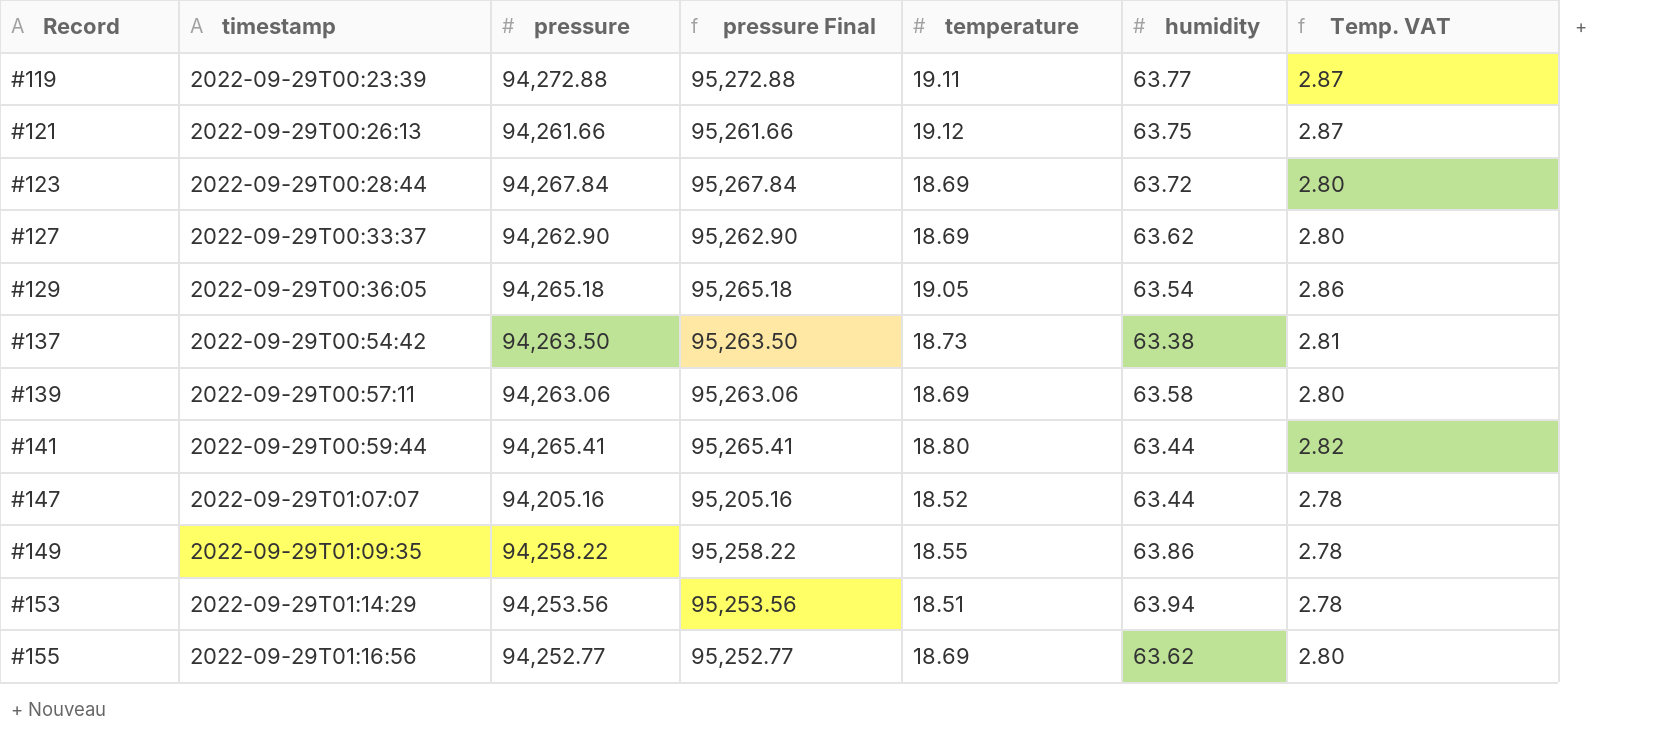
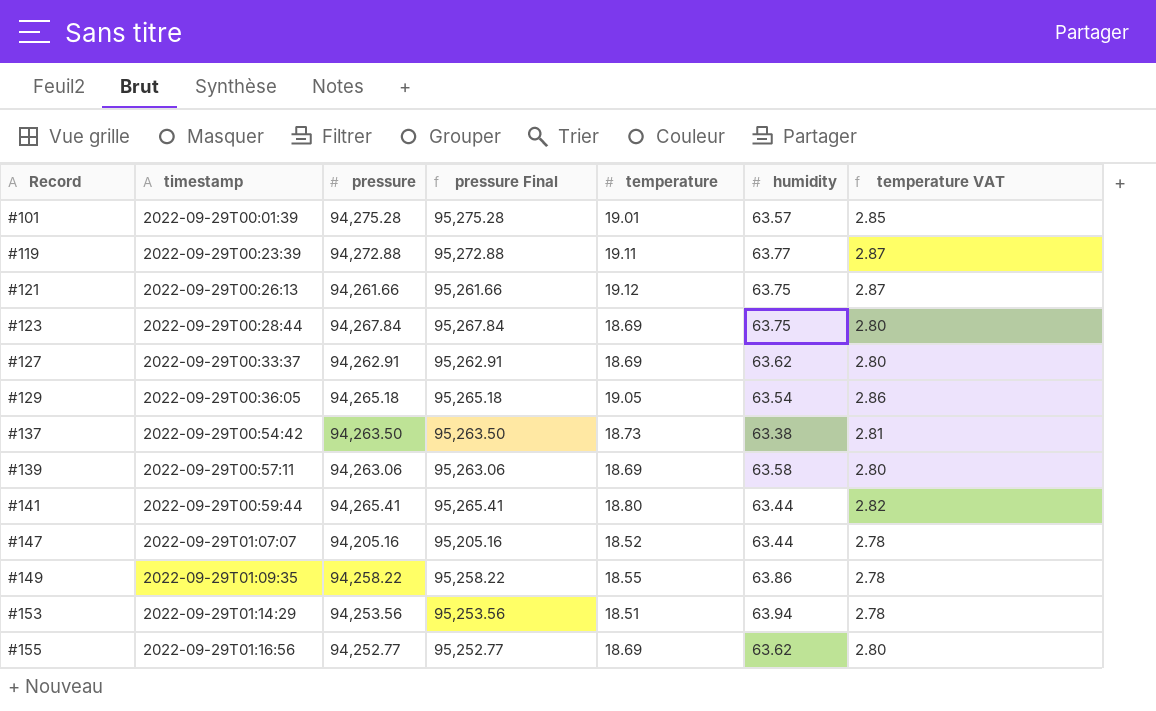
column name: Temp. VAT -> temperature VAT
row #101: none -> 2022-09-29T00:01:39 | 94,275.28 | 95,275.28 | 19.01 | 63.57 | 2.85
#123 | humidity: 63.72 -> 63.75
#127 | pressure: 94,262.90 -> 94,262.91
#127 | pressure Final: 95,262.90 -> 95,262.91

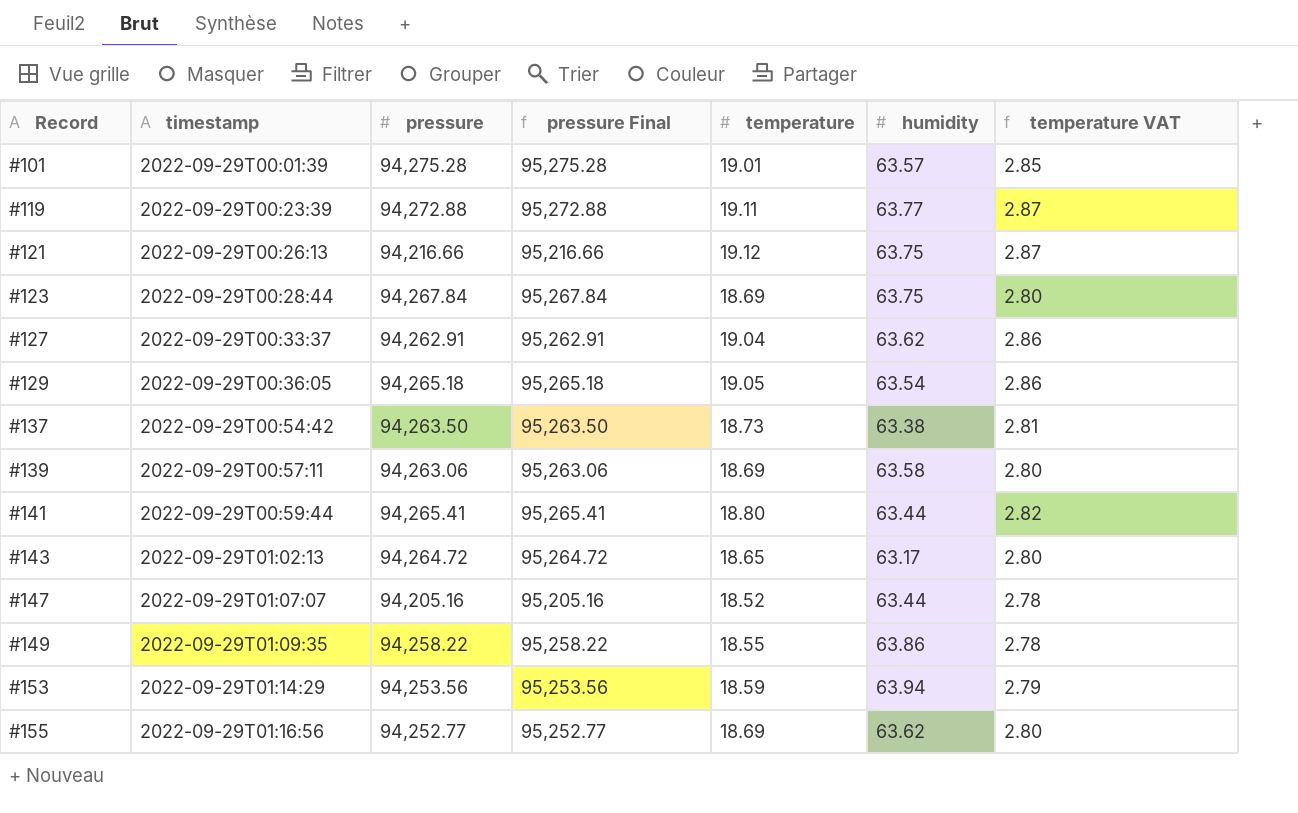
#121 | pressure: 94,261.66 -> 94,216.66
#121 | pressure Final: 95,261.66 -> 95,216.66
#127 | temperature: 18.69 -> 19.04
#127 | temperature VAT: 2.80 -> 2.86
row #143: none -> 2022-09-29T01:02:13 | 94,264.72 | 95,264.72 | 18.65 | 63.17 | 2.80
#153 | temperature: 18.51 -> 18.59
#153 | temperature VAT: 2.78 -> 2.79

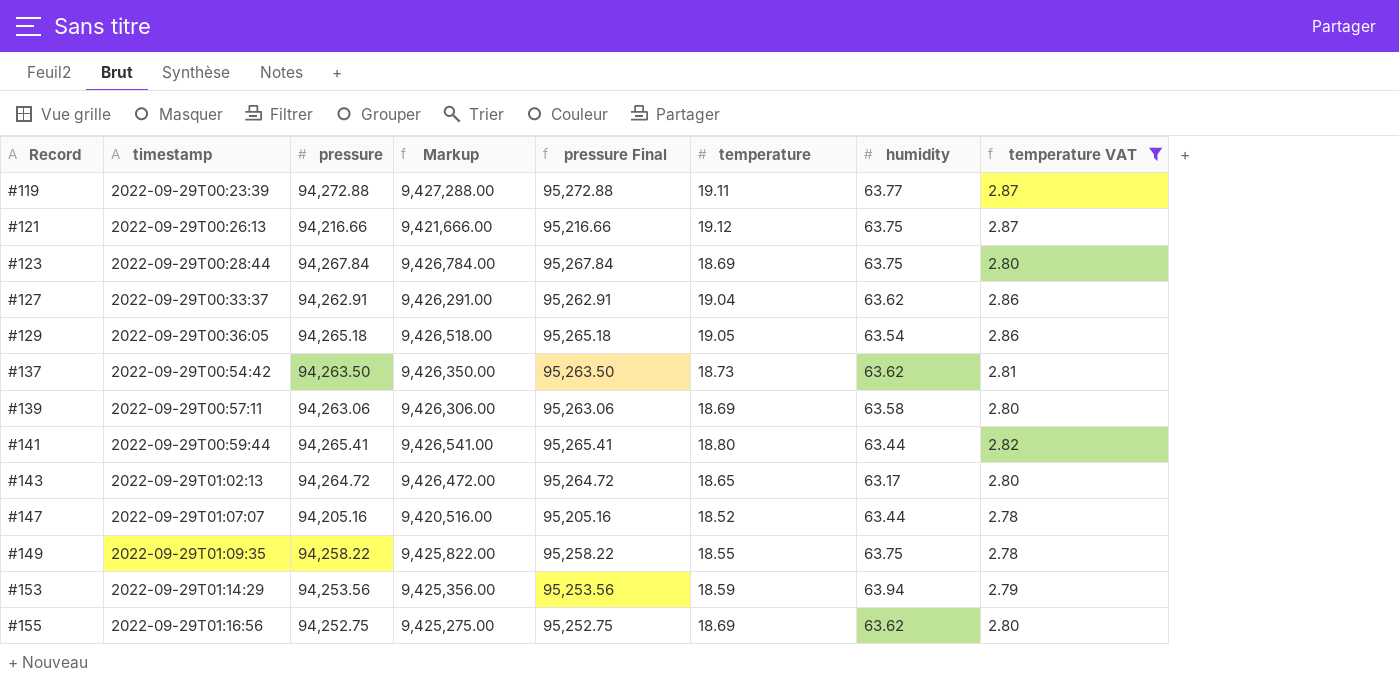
filter: none -> temperature VAT != 2.85
column Markup | formula: none -> [pressure] * 100
#137 | humidity: 63.38 -> 63.62
#149 | humidity: 63.86 -> 63.75
#155 | pressure: 94,252.77 -> 94,252.75
#155 | pressure Final: 95,252.77 -> 95,252.75

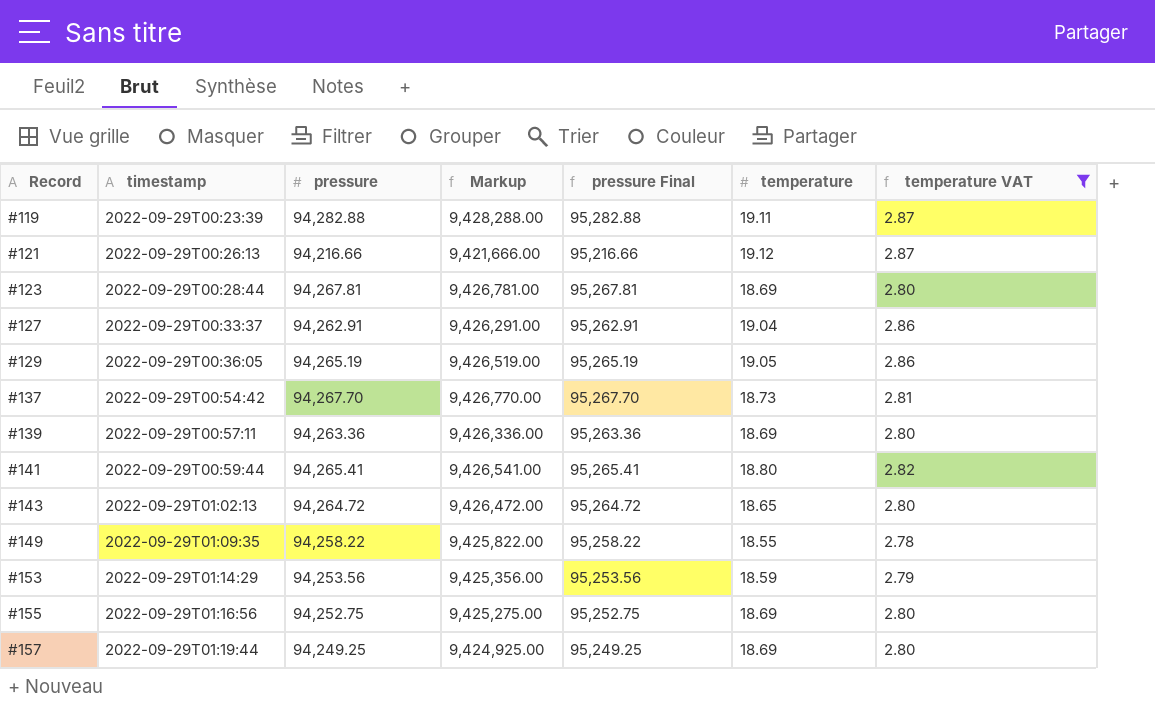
column humidity | position: 7 -> none
row #147: 2022-09-29T01:07:07 | 94,205.16 | 9,420,516.00 | 95,205.16 | 18.52 | 63.44 | 2.78 -> none
#119 | pressure: 94,272.88 -> 94,282.88
#119 | Markup: 9,427,288.00 -> 9,428,288.00
#119 | pressure Final: 95,272.88 -> 95,282.88
#123 | pressure: 94,267.84 -> 94,267.81
#123 | Markup: 9,426,784.00 -> 9,426,781.00
#123 | pressure Final: 95,267.84 -> 95,267.81
#129 | pressure: 94,265.18 -> 94,265.19
#129 | Markup: 9,426,518.00 -> 9,426,519.00
#129 | pressure Final: 95,265.18 -> 95,265.19
#137 | pressure: 94,263.50 -> 94,267.70
#137 | Markup: 9,426,350.00 -> 9,426,770.00
#137 | pressure Final: 95,263.50 -> 95,267.70
#139 | pressure: 94,263.06 -> 94,263.36
#139 | Markup: 9,426,306.00 -> 9,426,336.00
#139 | pressure Final: 95,263.06 -> 95,263.36
row #157: none -> 2022-09-29T01:19:44 | 94,249.25 | 9,424,925.00 | 95,249.25 | 18.69 | 2.80

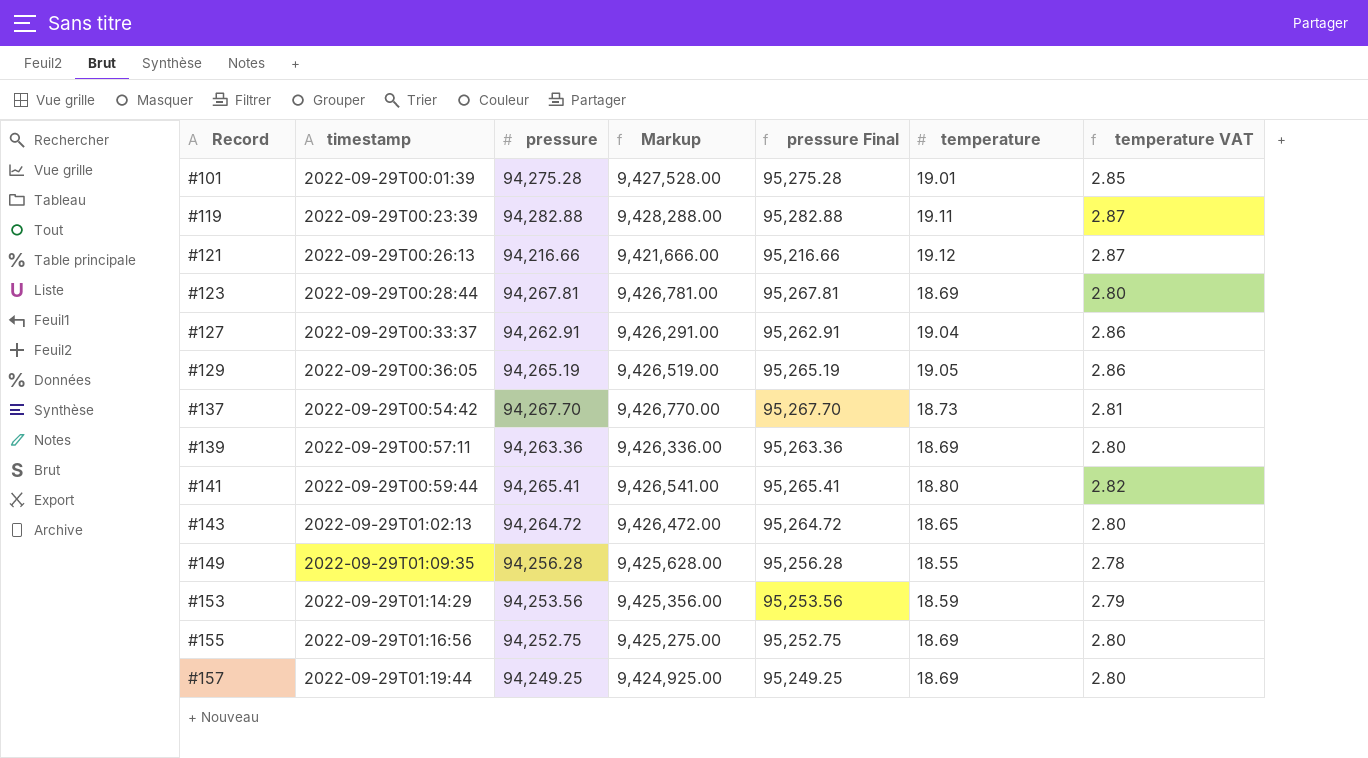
filter: temperature VAT != 2.85 -> none
#149 | pressure: 94,258.22 -> 94,256.28
#149 | Markup: 9,425,822.00 -> 9,425,628.00
#149 | pressure Final: 95,258.22 -> 95,256.28

